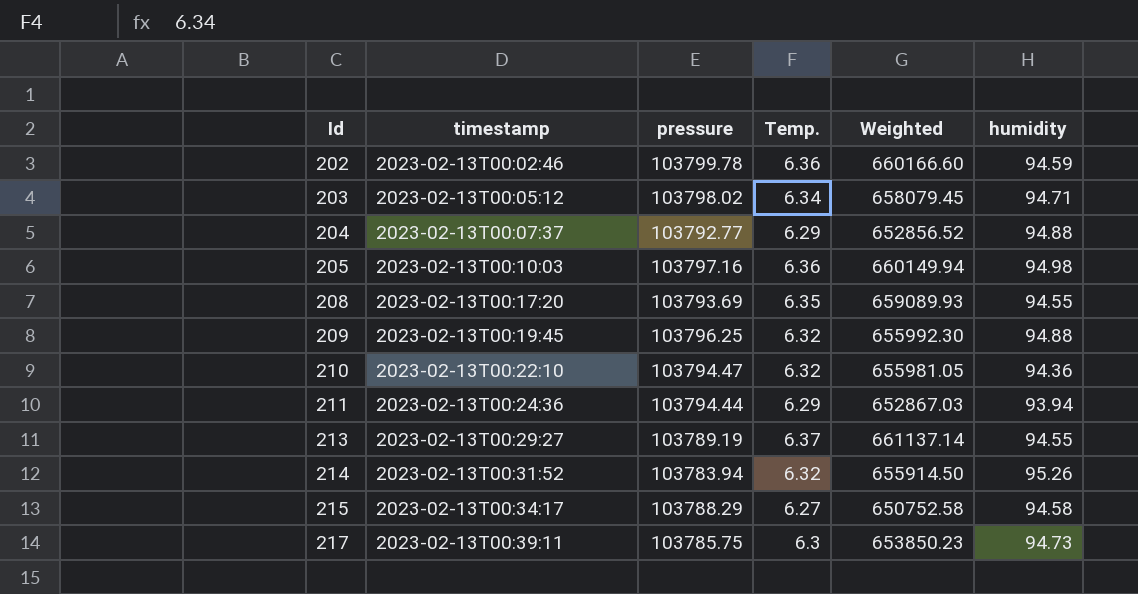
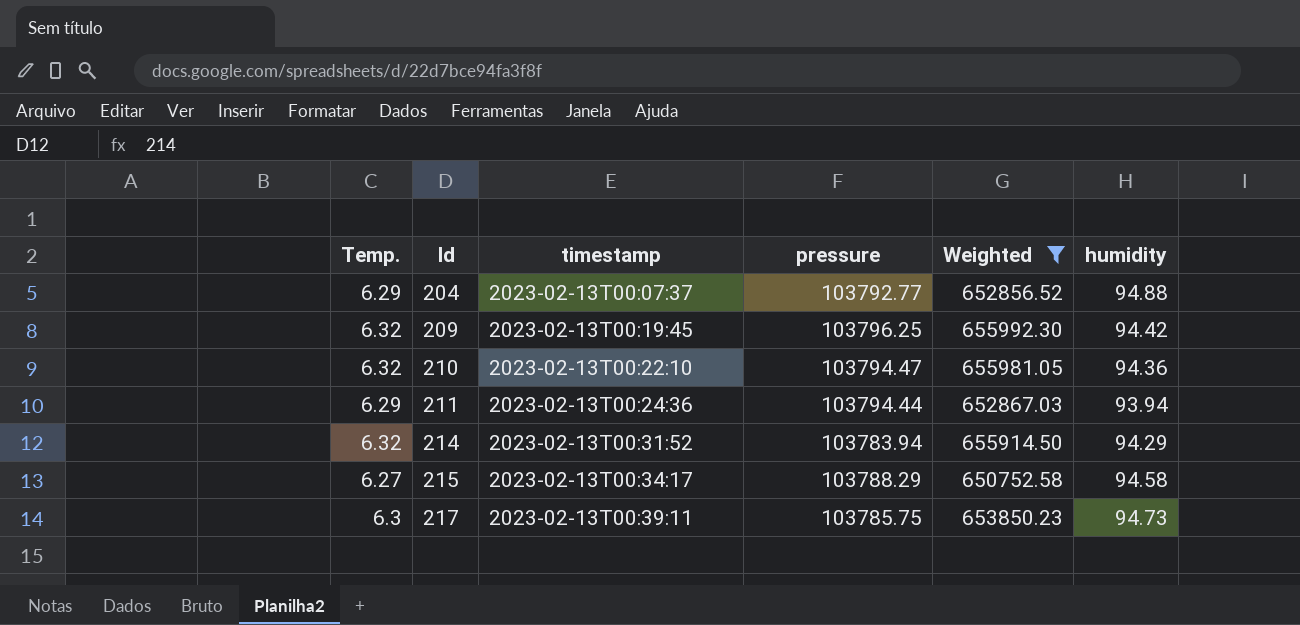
filter: none -> Weighted <= 655992.30
column Temp. | position: 4 -> 1
209 | humidity: 94.88 -> 94.42
214 | humidity: 95.26 -> 94.29

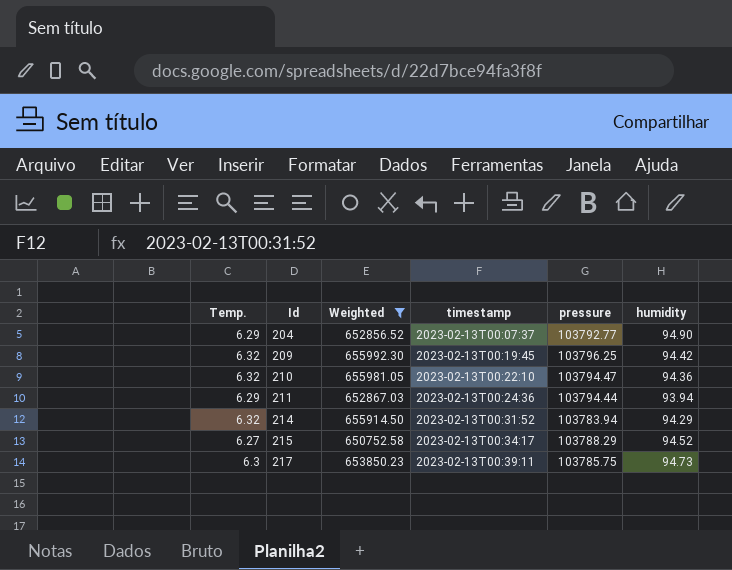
column Weighted | position: 5 -> 3
204 | humidity: 94.88 -> 94.90
215 | humidity: 94.58 -> 94.52

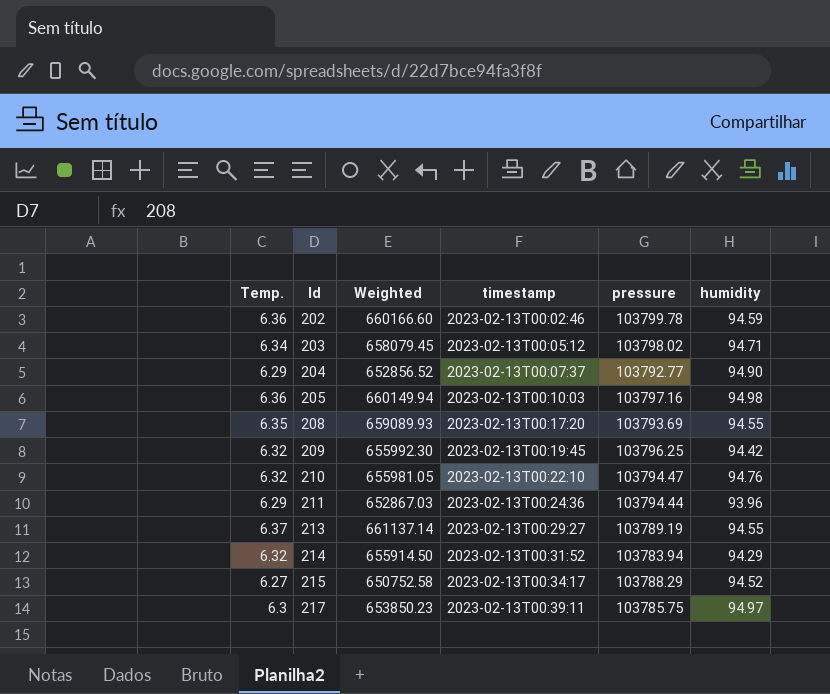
filter: Weighted <= 655992.30 -> none
210 | humidity: 94.36 -> 94.76
211 | humidity: 93.94 -> 93.96
217 | humidity: 94.73 -> 94.97

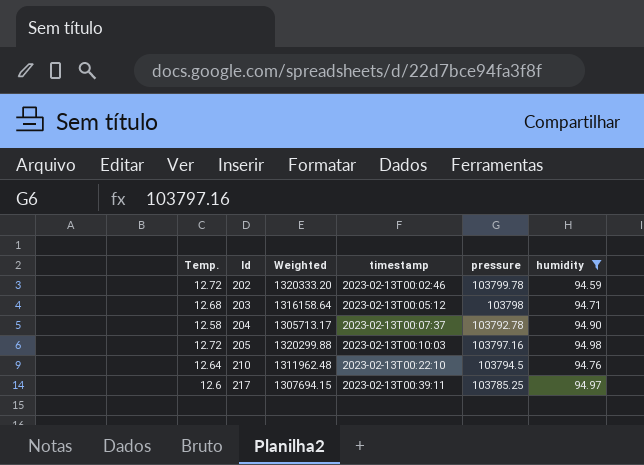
filter: none -> humidity >= 94.59
202 | Temp.: 6.36 -> 12.72
202 | Weighted: 660166.60 -> 1320333.20
203 | Temp.: 6.34 -> 12.68
203 | Weighted: 658079.45 -> 1316158.64
203 | pressure: 103798.02 -> 103798
204 | Temp.: 6.29 -> 12.58
204 | Weighted: 652856.52 -> 1305713.17
204 | pressure: 103792.77 -> 103792.78
205 | Temp.: 6.36 -> 12.72
205 | Weighted: 660149.94 -> 1320299.88
210 | Temp.: 6.32 -> 12.64
210 | Weighted: 655981.05 -> 1311962.48
210 | pressure: 103794.47 -> 103794.5
217 | Temp.: 6.3 -> 12.6
217 | Weighted: 653850.23 -> 1307694.15
217 | pressure: 103785.75 -> 103785.25

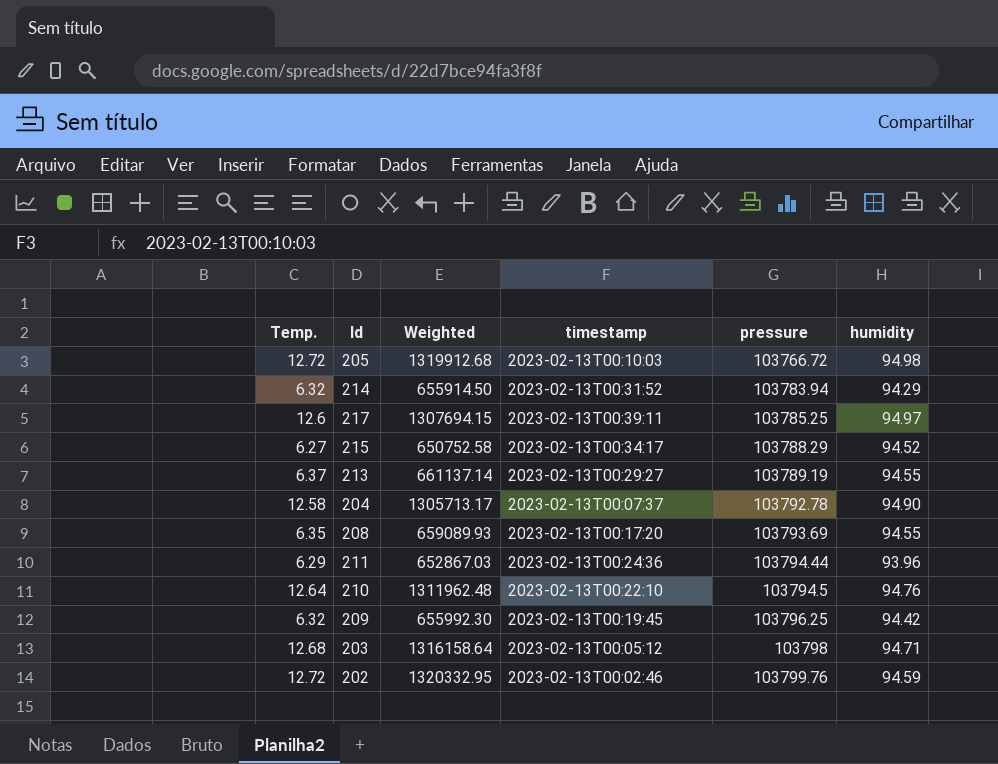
filter: humidity >= 94.59 -> none
row order: Id ascending -> pressure ascending
205 | Weighted: 1320299.88 -> 1319912.68
205 | pressure: 103797.16 -> 103766.72
202 | Weighted: 1320333.20 -> 1320332.95
202 | pressure: 103799.78 -> 103799.76

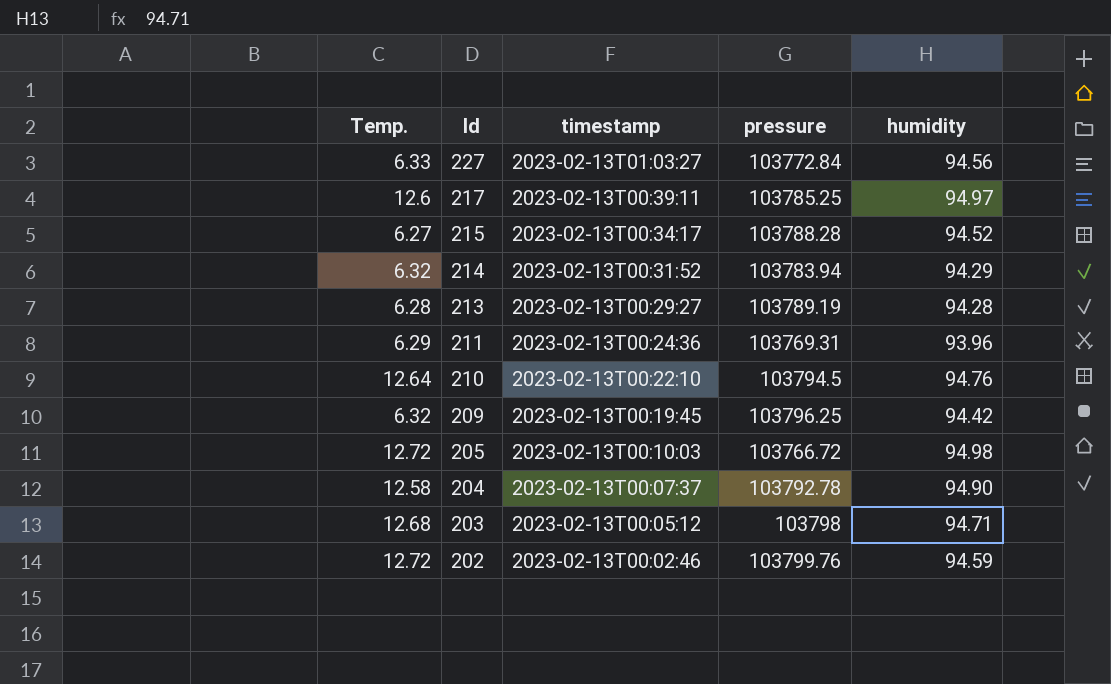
row order: pressure ascending -> Id descending
column Weighted | formula: [Temp.] * [pressure] -> none
row 208: 6.35 | 659089.93 | 2023-02-13T00:17:20 | 103793.69 | 94.55 -> none
row 227: none -> 6.33 | 2023-02-13T01:03:27 | 103772.84 | 94.56
215 | pressure: 103788.29 -> 103788.28
213 | Temp.: 6.37 -> 6.28
213 | humidity: 94.55 -> 94.28
211 | pressure: 103794.44 -> 103769.31

